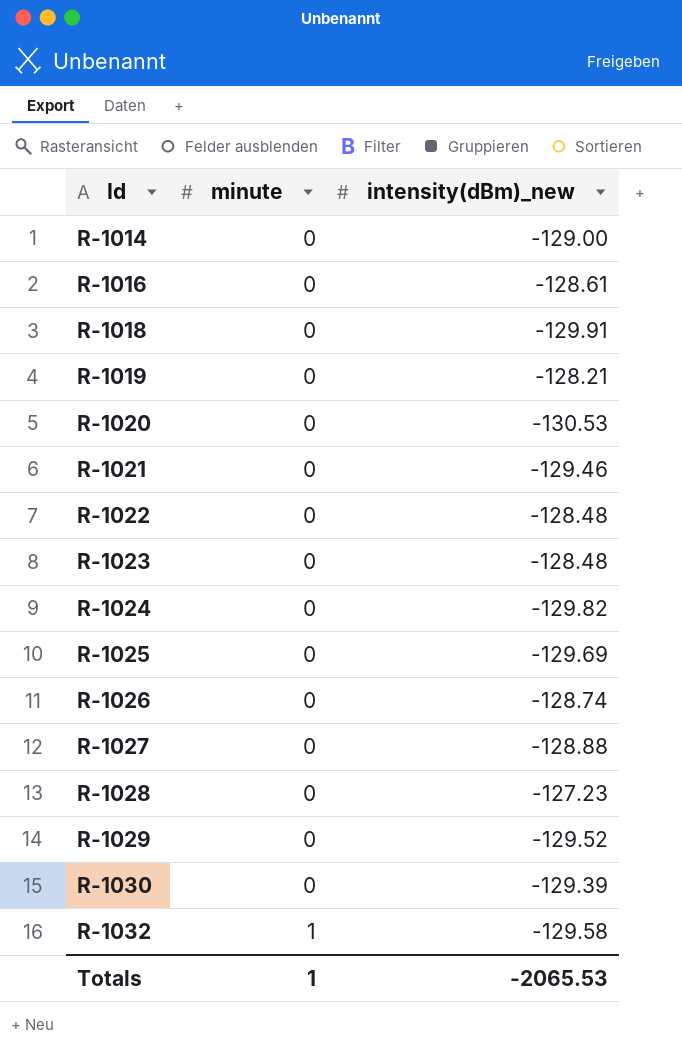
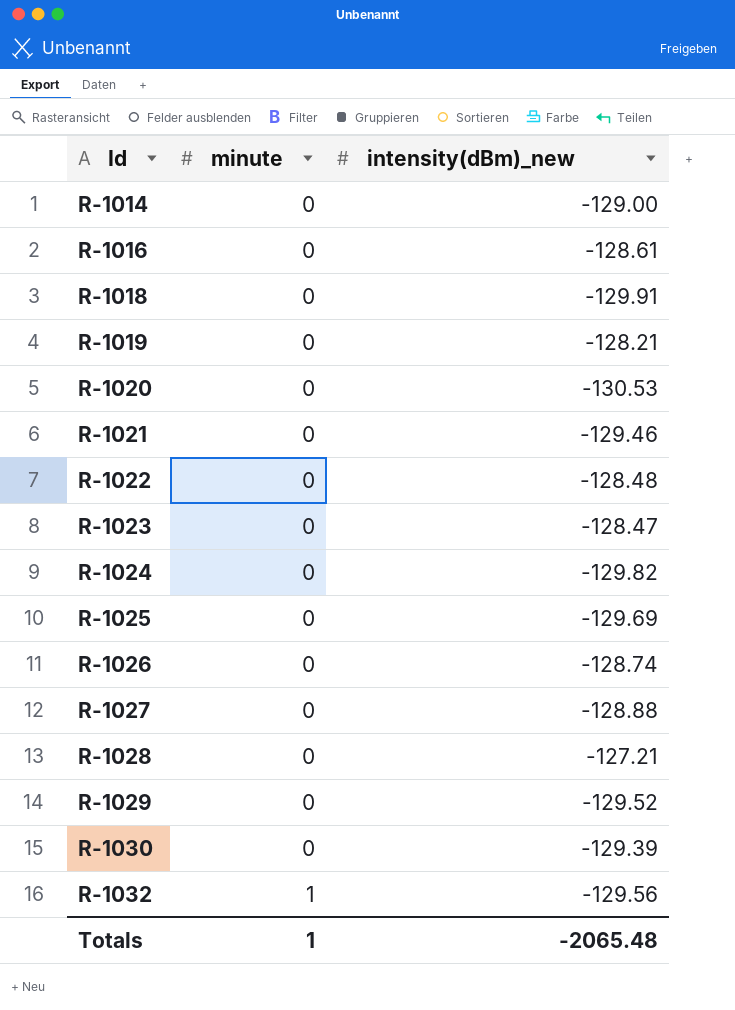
R-1023 | intensity(dBm)_new: -128.48 -> -128.47
R-1028 | intensity(dBm)_new: -127.23 -> -127.21
R-1032 | intensity(dBm)_new: -129.58 -> -129.56
Totals | intensity(dBm)_new: -2065.53 -> -2065.48

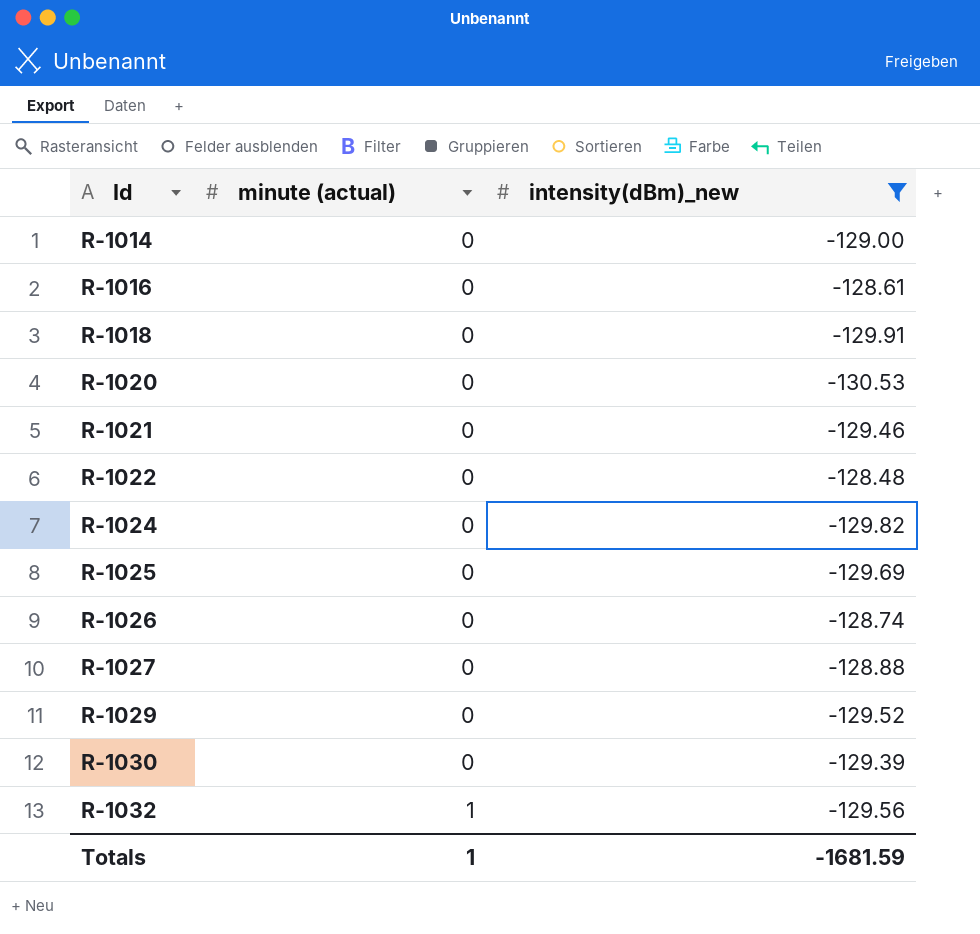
filter: none -> intensity(dBm)_new <= -128.48
column name: minute -> minute (actual)
Totals | intensity(dBm)_new: -2065.48 -> -1681.59

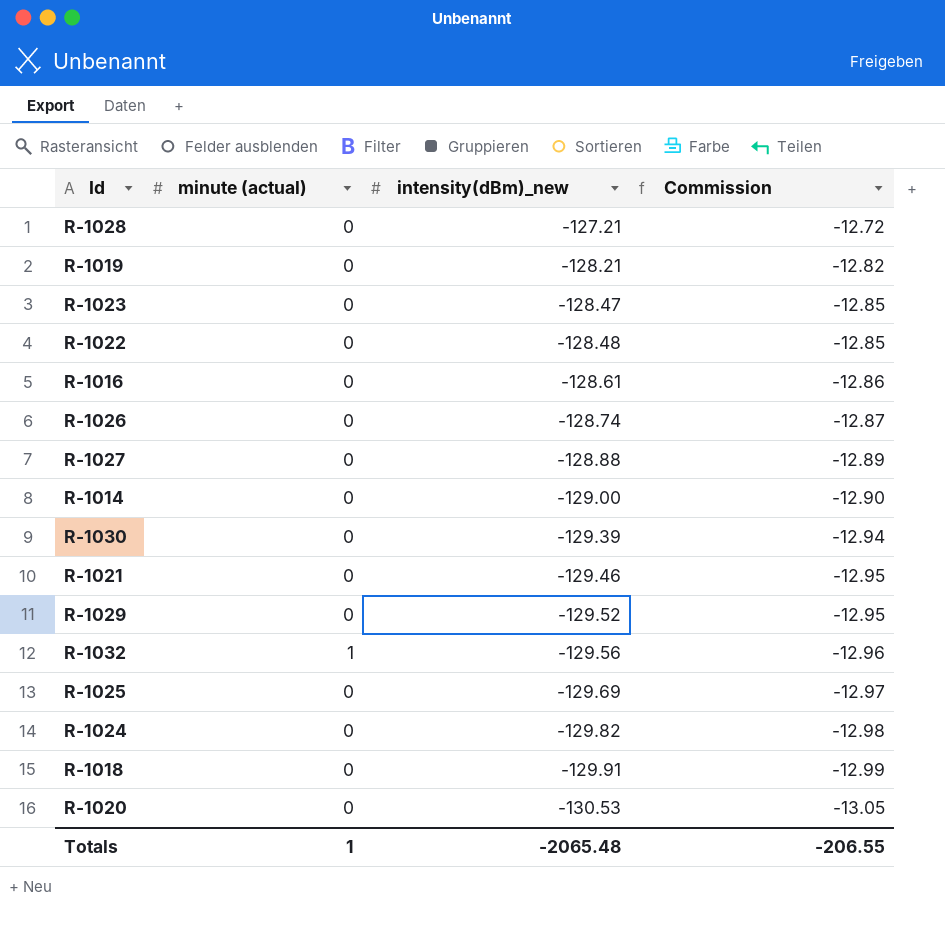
filter: intensity(dBm)_new <= -128.48 -> none
row order: Id ascending -> intensity(dBm)_new descending
column Commission | formula: none -> [intensity(dBm)_new] * 0.1
Totals | intensity(dBm)_new: -1681.59 -> -2065.48

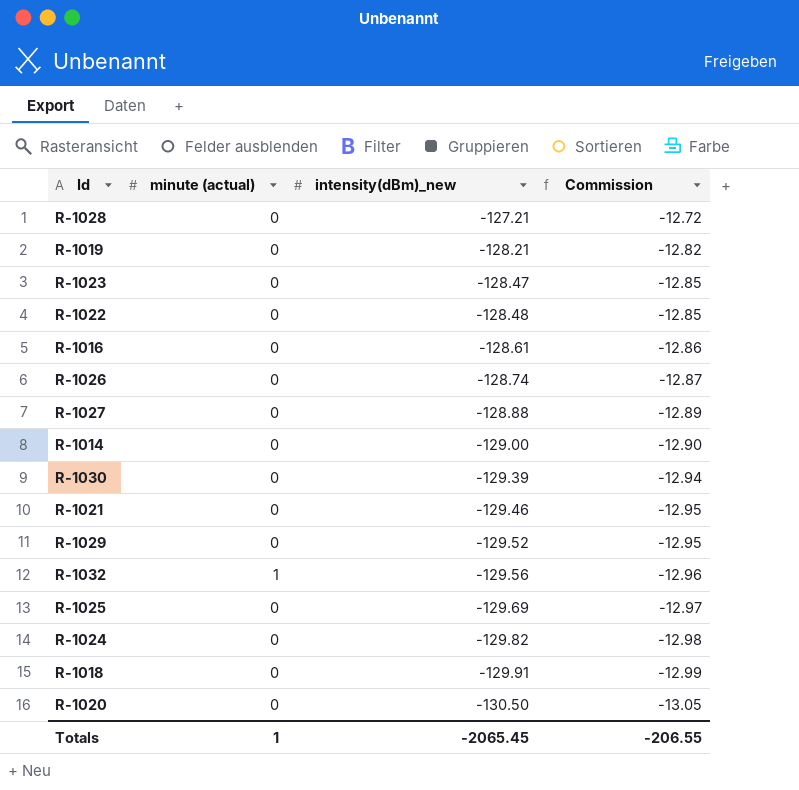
R-1020 | intensity(dBm)_new: -130.53 -> -130.50
Totals | intensity(dBm)_new: -2065.48 -> -2065.45

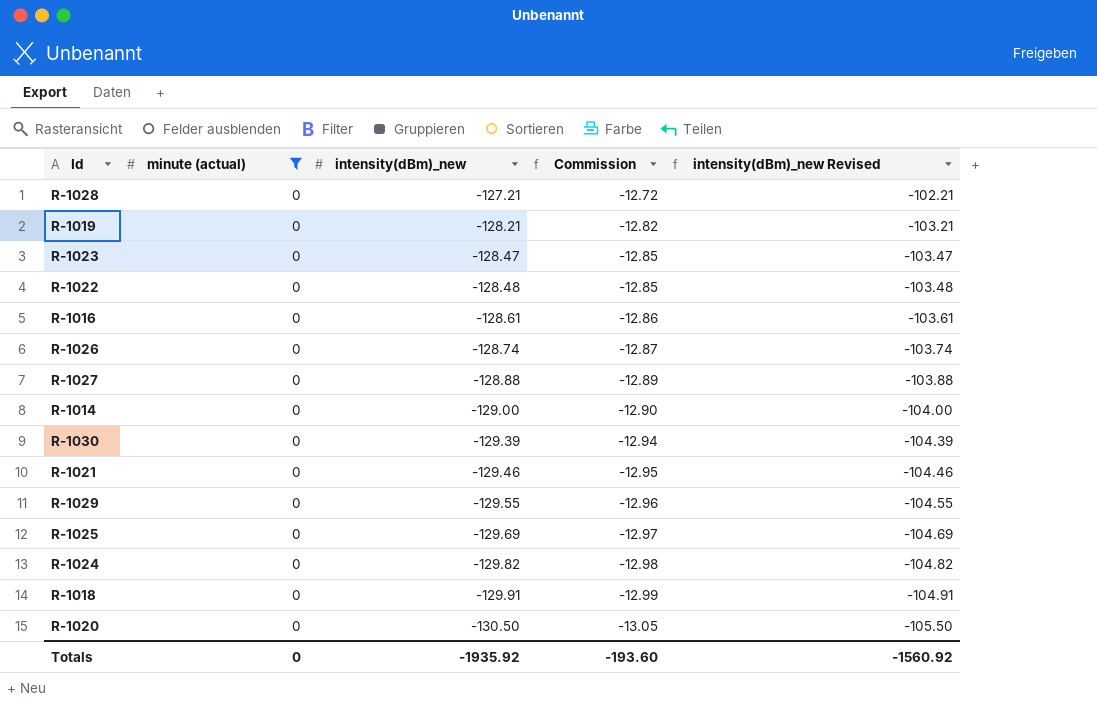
filter: none -> minute (actual) = 0
column intensity(dBm)_new Revised | formula: none -> [intensity(dBm)_new] + 25
R-1029 | intensity(dBm)_new: -129.52 -> -129.55
R-1029 | Commission: -12.95 -> -12.96
Totals | minute (actual): 1 -> 0
Totals | intensity(dBm)_new: -2065.45 -> -1935.92
Totals | Commission: -206.55 -> -193.60

